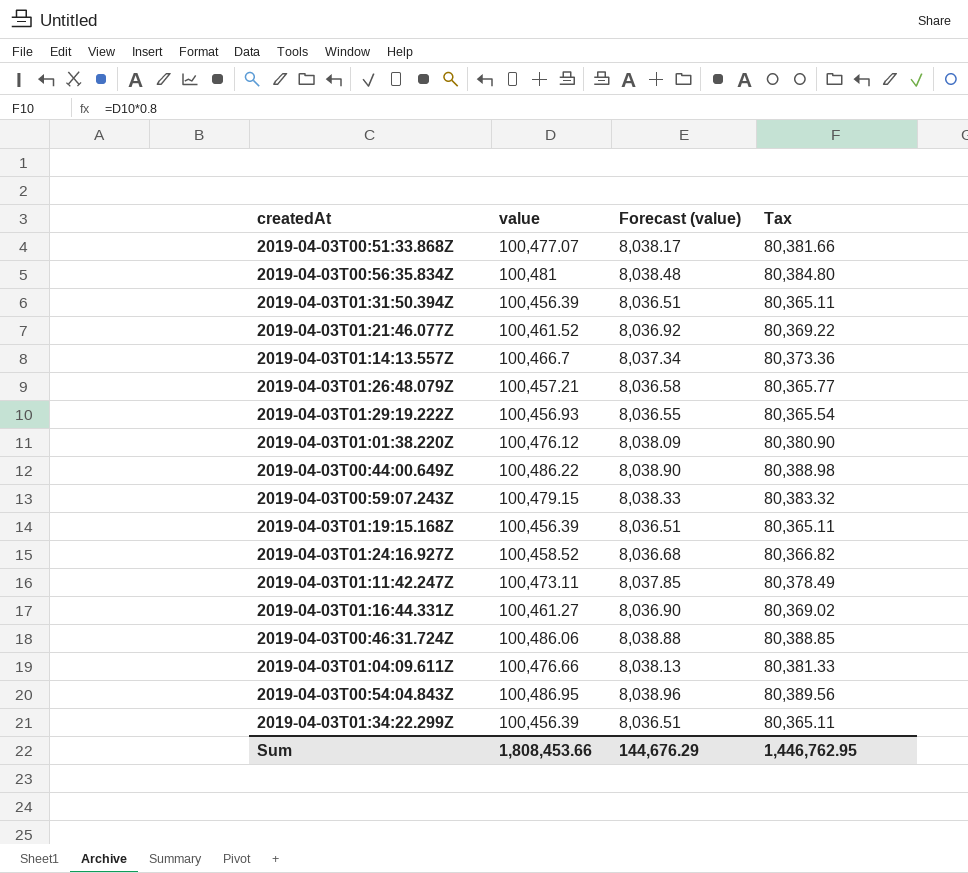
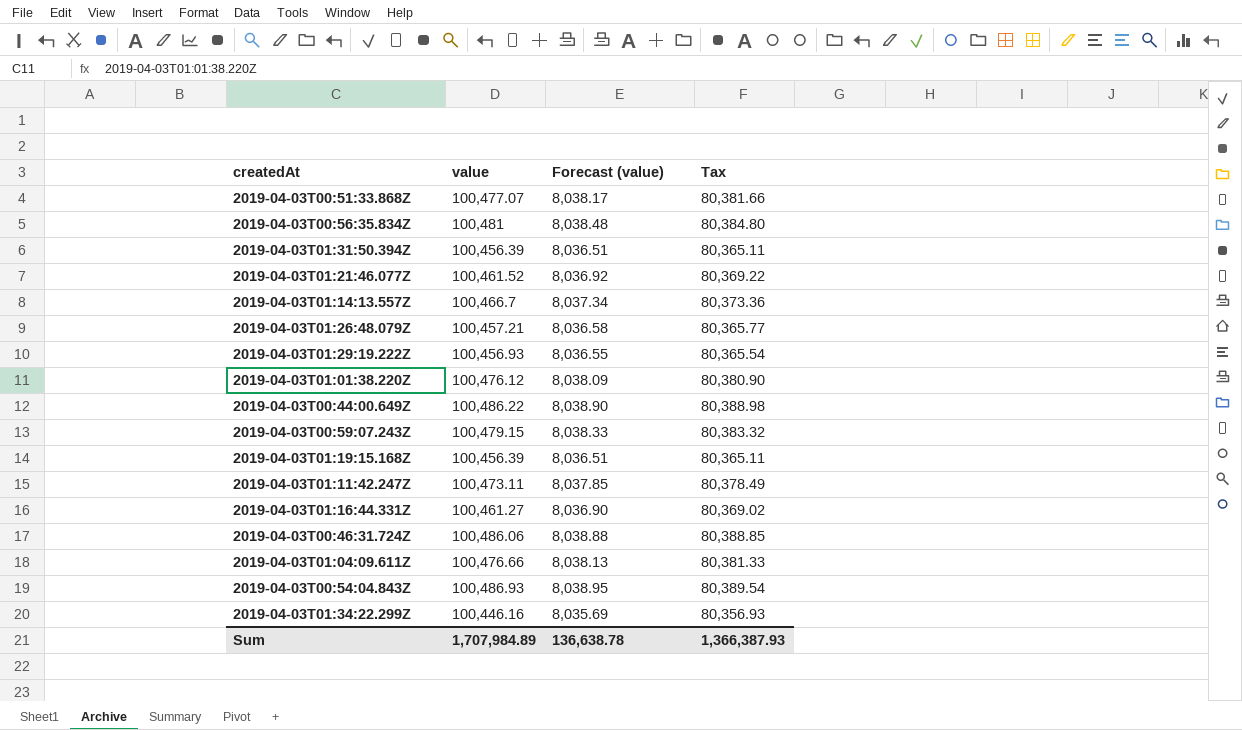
row 2019-04-03T01:24:16.927Z: 100,458.52 | 8,036.68 | 80,366.82 -> none
2019-04-03T00:54:04.843Z | value: 100,486.95 -> 100,486.93
2019-04-03T00:54:04.843Z | Forecast (value): 8,038.96 -> 8,038.95
2019-04-03T00:54:04.843Z | Tax: 80,389.56 -> 80,389.54
2019-04-03T01:34:22.299Z | value: 100,456.39 -> 100,446.16
2019-04-03T01:34:22.299Z | Forecast (value): 8,036.51 -> 8,035.69
2019-04-03T01:34:22.299Z | Tax: 80,365.11 -> 80,356.93
Sum | value: 1,808,453.66 -> 1,707,984.89
Sum | Forecast (value): 144,676.29 -> 136,638.78
Sum | Tax: 1,446,762.95 -> 1,366,387.93

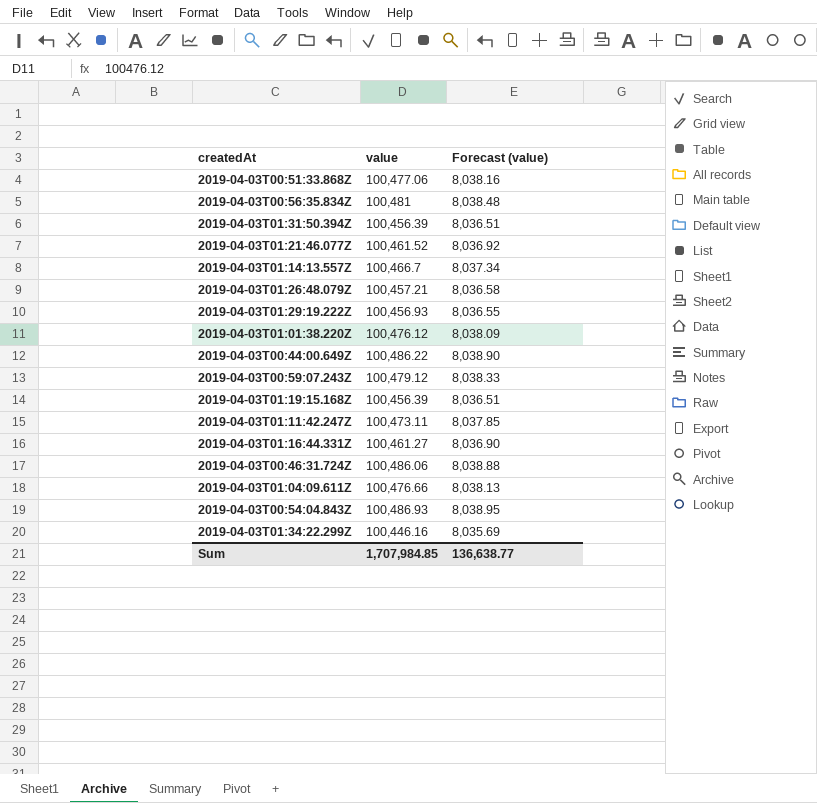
column Tax | formula: [value] * 0.8 -> none
2019-04-03T00:51:33.868Z | value: 100,477.07 -> 100,477.06
2019-04-03T00:51:33.868Z | Forecast (value): 8,038.17 -> 8,038.16
2019-04-03T00:59:07.243Z | value: 100,479.15 -> 100,479.12
Sum | value: 1,707,984.89 -> 1,707,984.85
Sum | Forecast (value): 136,638.78 -> 136,638.77

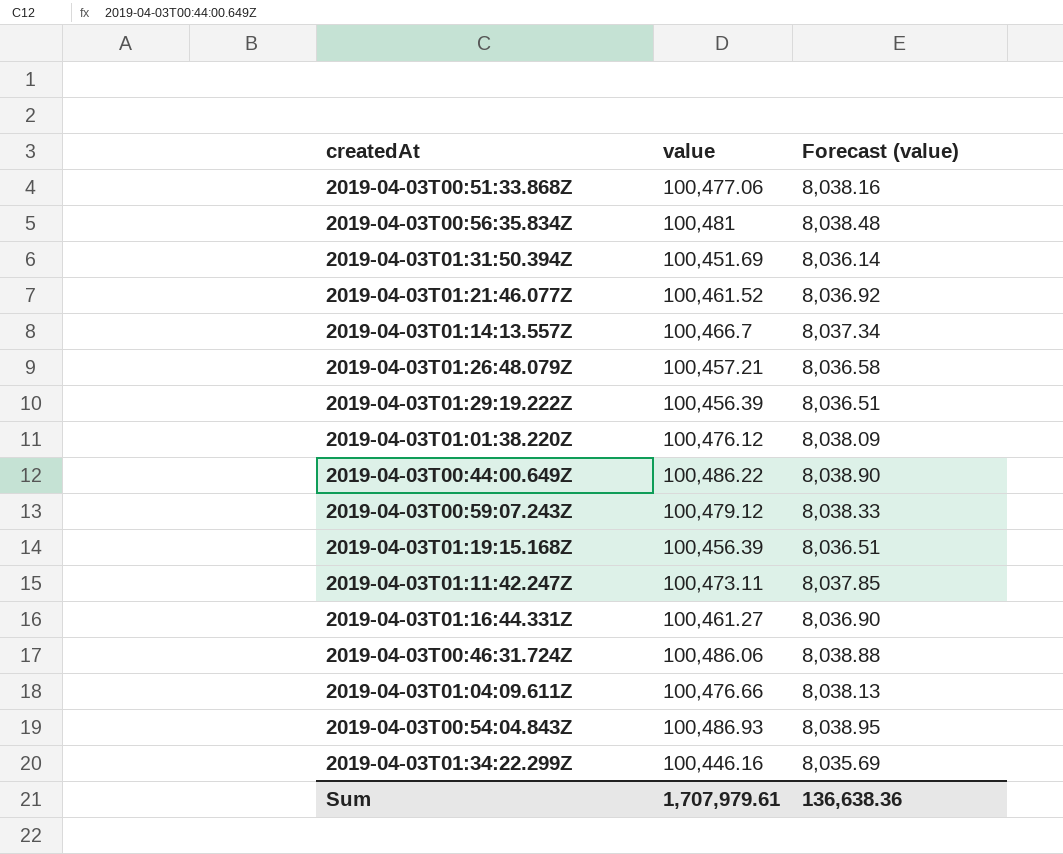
2019-04-03T01:31:50.394Z | value: 100,456.39 -> 100,451.69
2019-04-03T01:31:50.394Z | Forecast (value): 8,036.51 -> 8,036.14
2019-04-03T01:29:19.222Z | value: 100,456.93 -> 100,456.39
2019-04-03T01:29:19.222Z | Forecast (value): 8,036.55 -> 8,036.51
Sum | value: 1,707,984.85 -> 1,707,979.61
Sum | Forecast (value): 136,638.77 -> 136,638.36

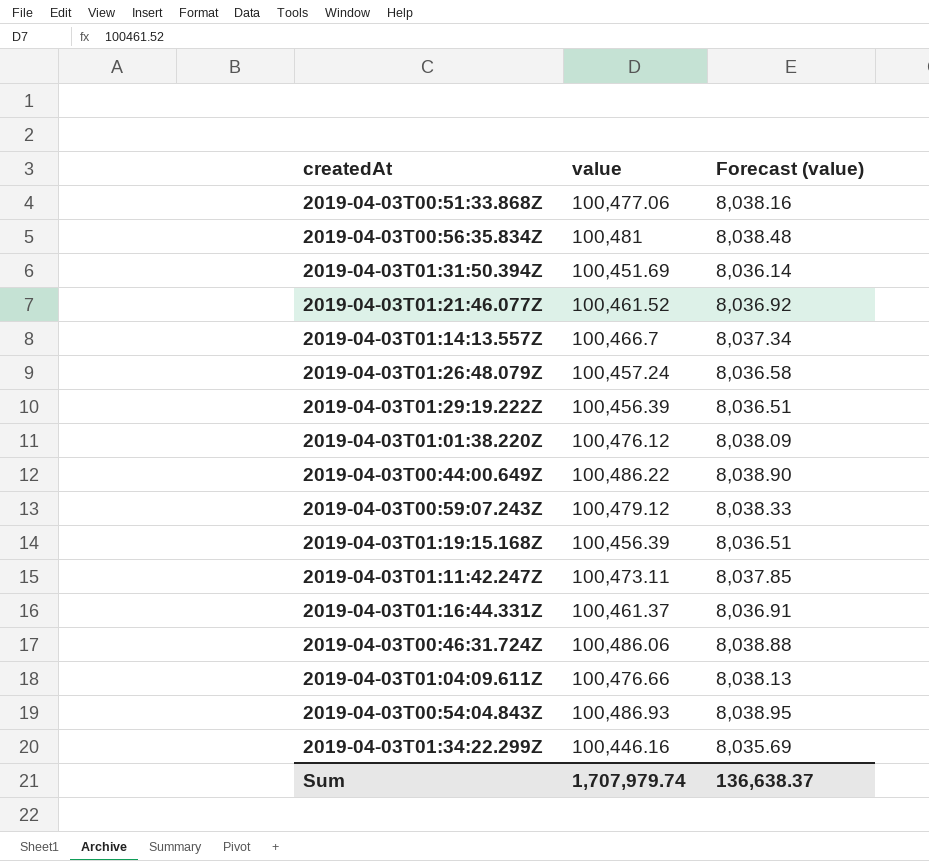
2019-04-03T01:26:48.079Z | value: 100,457.21 -> 100,457.24
2019-04-03T01:16:44.331Z | value: 100,461.27 -> 100,461.37
2019-04-03T01:16:44.331Z | Forecast (value): 8,036.90 -> 8,036.91
Sum | value: 1,707,979.61 -> 1,707,979.74
Sum | Forecast (value): 136,638.36 -> 136,638.37

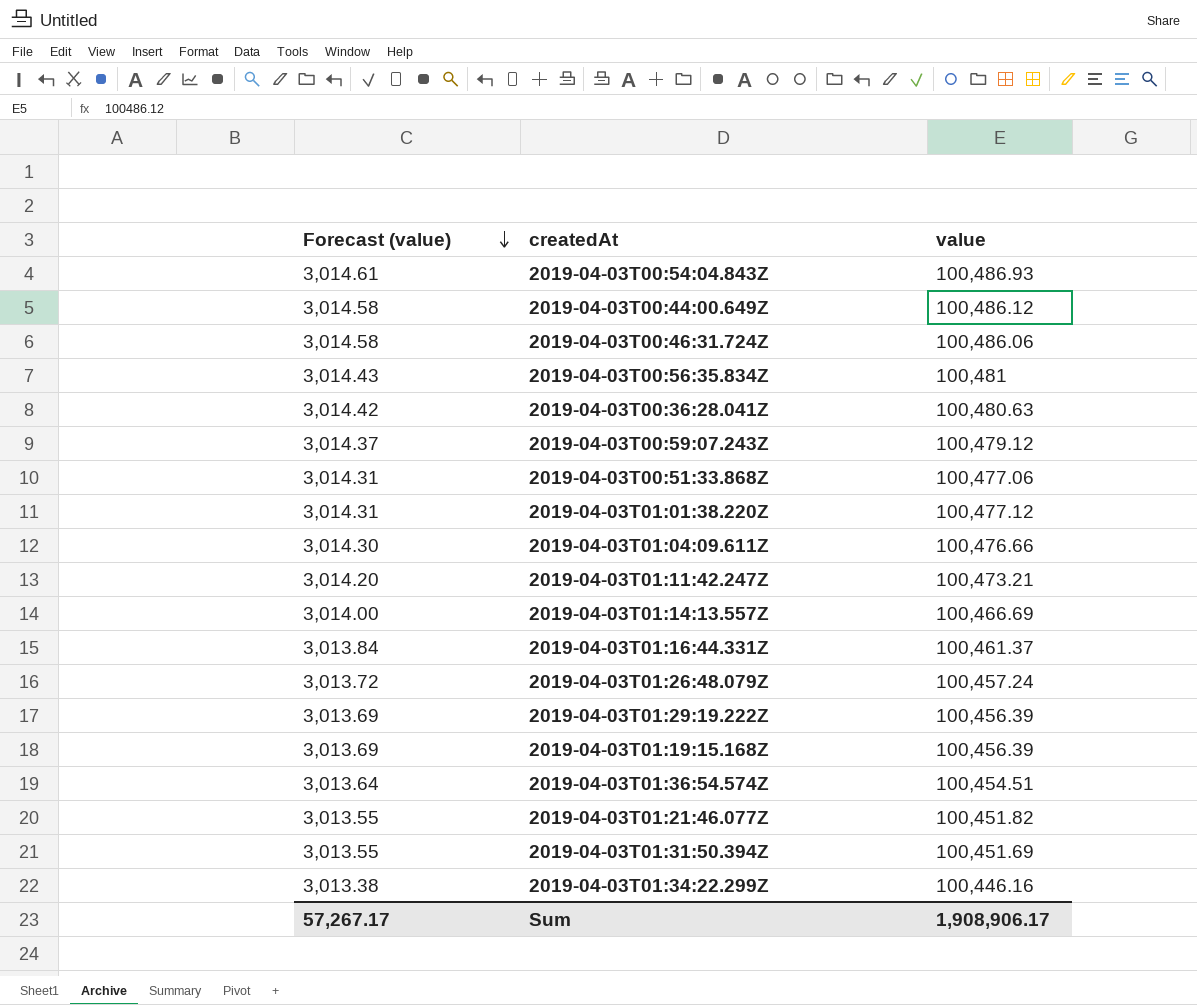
row order: none -> Forecast (value) descending
column Forecast (value) | formula: [value] * 0.08 -> [value] * 0.03
column Forecast (value) | position: 3 -> 1
2019-04-03T00:44:00.649Z | value: 100,486.22 -> 100,486.12
row 2019-04-03T00:36:28.041Z: none -> 3,014.42 | 100,480.63
2019-04-03T01:01:38.220Z | value: 100,476.12 -> 100,477.12
2019-04-03T01:11:42.247Z | value: 100,473.11 -> 100,473.21
2019-04-03T01:14:13.557Z | value: 100,466.7 -> 100,466.69
row 2019-04-03T01:36:54.574Z: none -> 3,013.64 | 100,454.51
2019-04-03T01:21:46.077Z | value: 100,461.52 -> 100,451.82
Sum | Forecast (value): 136,638.37 -> 57,267.17
Sum | value: 1,707,979.74 -> 1,908,906.17

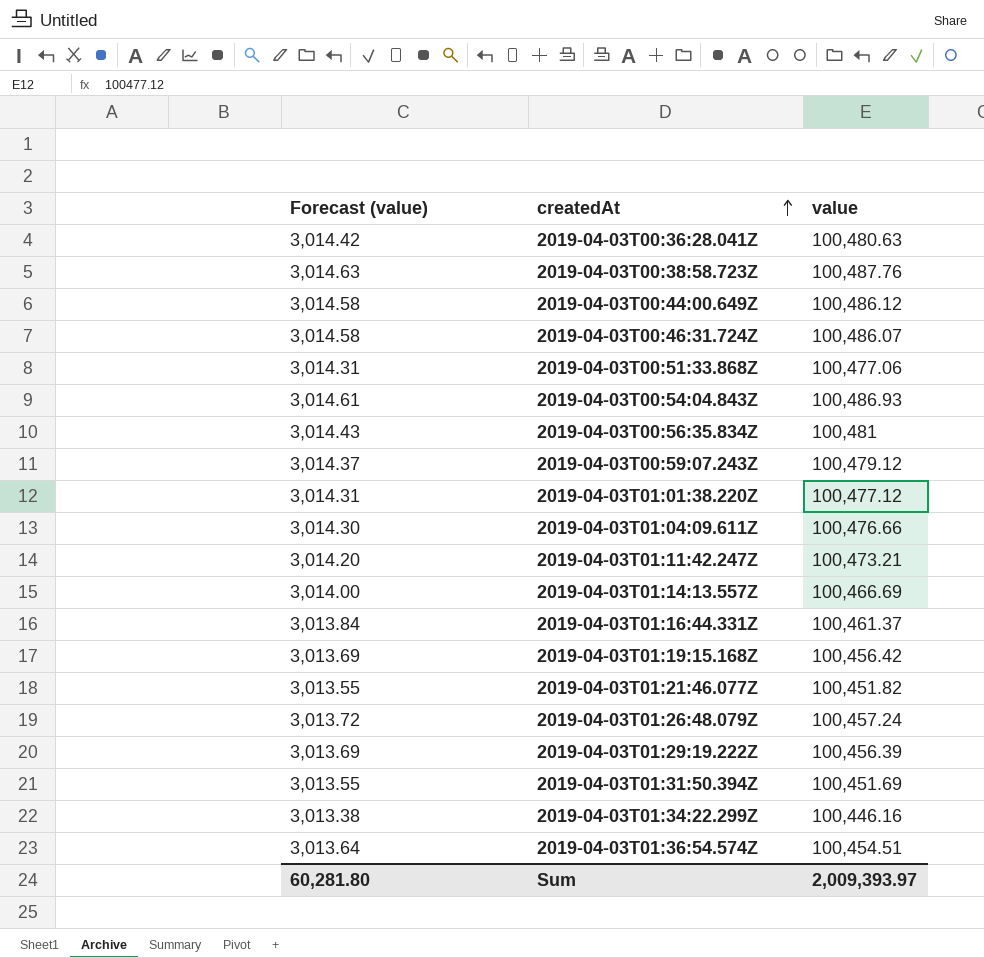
row order: Forecast (value) descending -> createdAt ascending
row 2019-04-03T00:38:58.723Z: none -> 3,014.63 | 100,487.76
2019-04-03T00:46:31.724Z | value: 100,486.06 -> 100,486.07
2019-04-03T01:19:15.168Z | value: 100,456.39 -> 100,456.42
Sum | Forecast (value): 57,267.17 -> 60,281.80
Sum | value: 1,908,906.17 -> 2,009,393.97

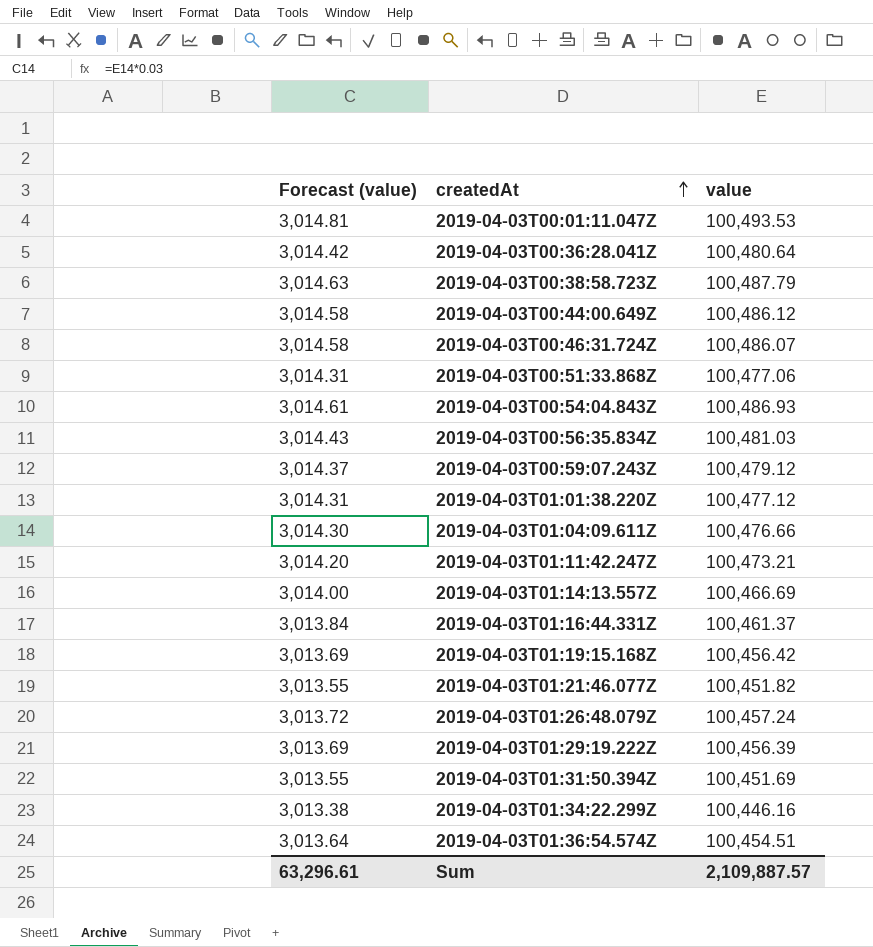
row 2019-04-03T00:01:11.047Z: none -> 3,014.81 | 100,493.53
2019-04-03T00:36:28.041Z | value: 100,480.63 -> 100,480.64
2019-04-03T00:38:58.723Z | value: 100,487.76 -> 100,487.79
2019-04-03T00:56:35.834Z | value: 100,481 -> 100,481.03
Sum | Forecast (value): 60,281.80 -> 63,296.61
Sum | value: 2,009,393.97 -> 2,109,887.57

